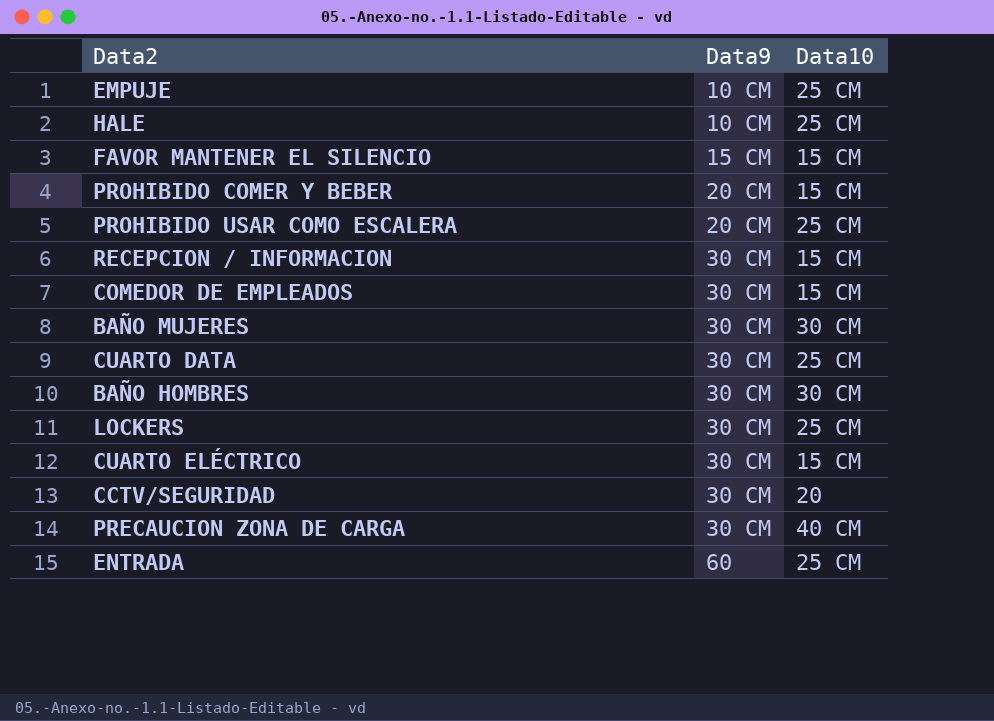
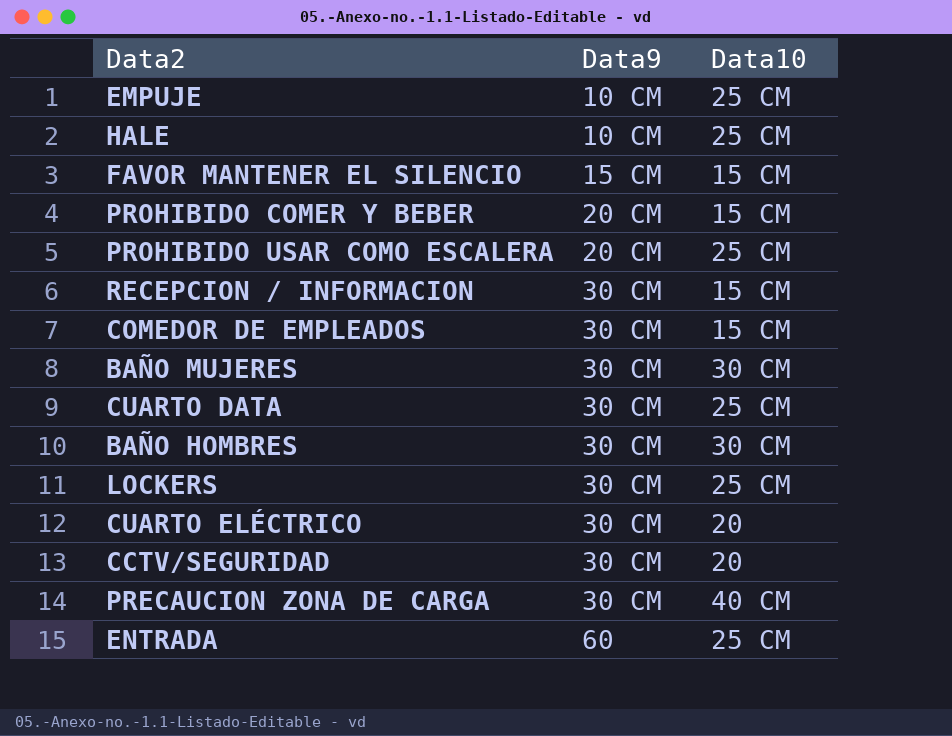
CUARTO ELÉCTRICO | Data10: 15 CM -> 20

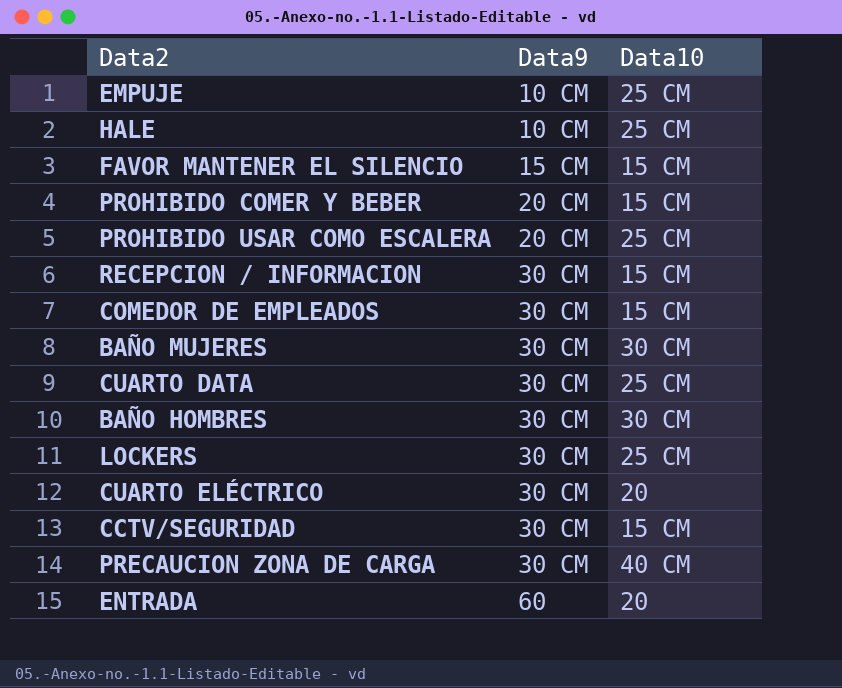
CCTV/SEGURIDAD | Data10: 20 -> 15 CM
ENTRADA | Data10: 25 CM -> 20

